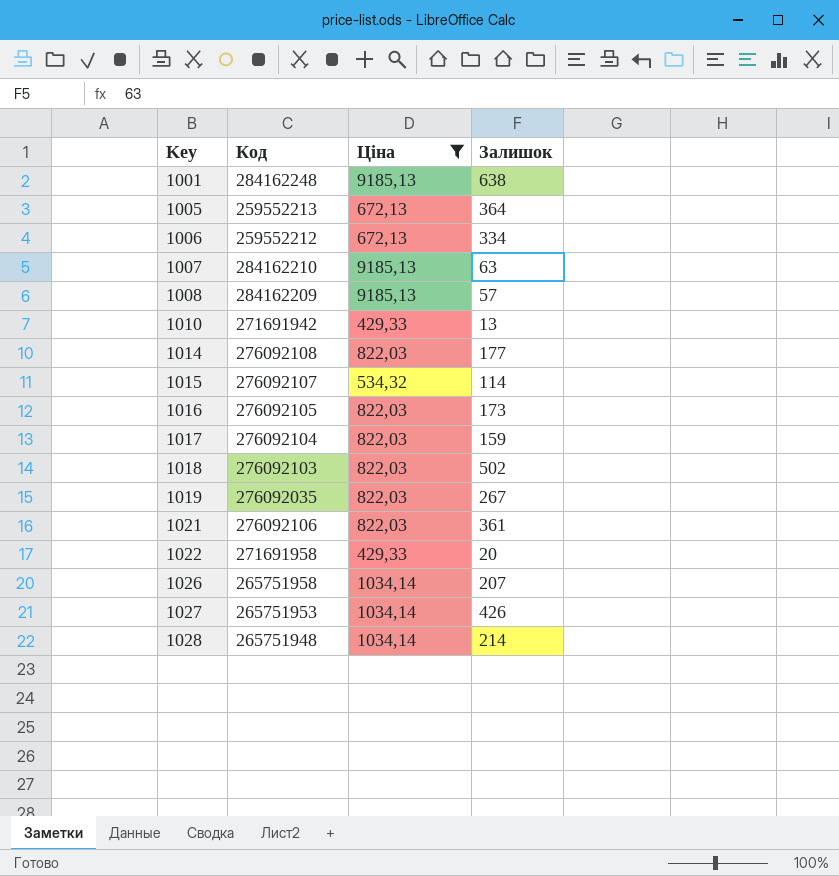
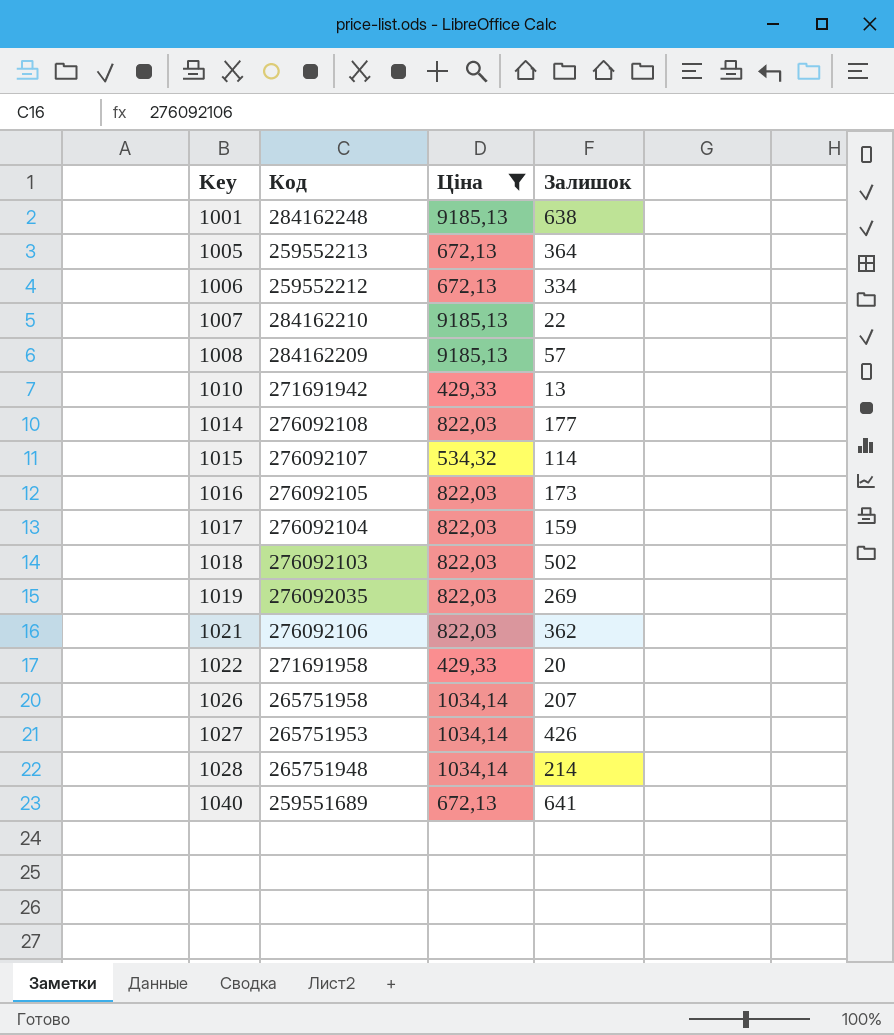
1007 | Залишок: 63 -> 22
1019 | Залишок: 267 -> 269
1021 | Залишок: 361 -> 362
row 1040: none -> 259551689 | 672,13 | 641

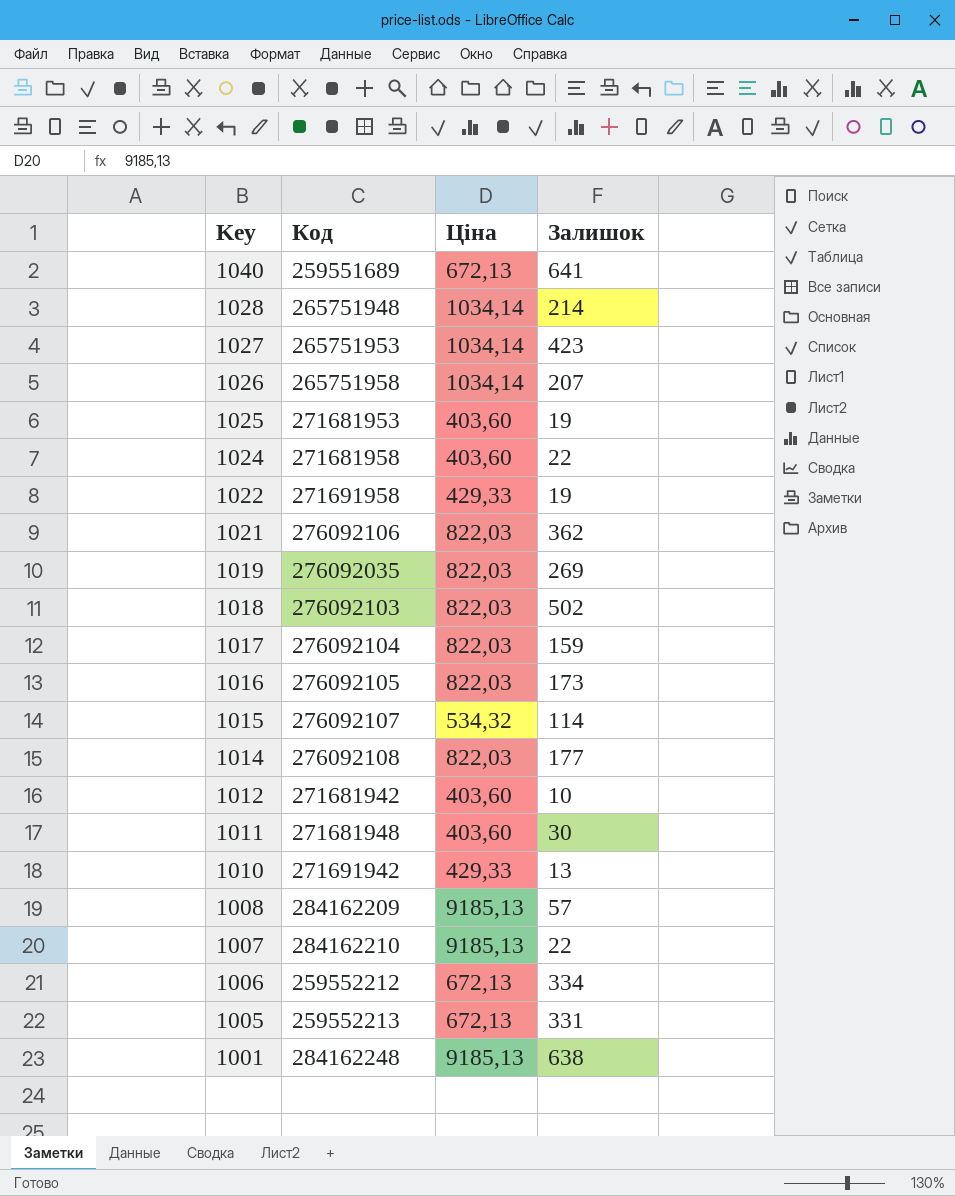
filter: Ціна != 403,60 -> none
row order: Key ascending -> Key descending
1027 | Залишок: 426 -> 423
1022 | Залишок: 20 -> 19
1005 | Залишок: 364 -> 331

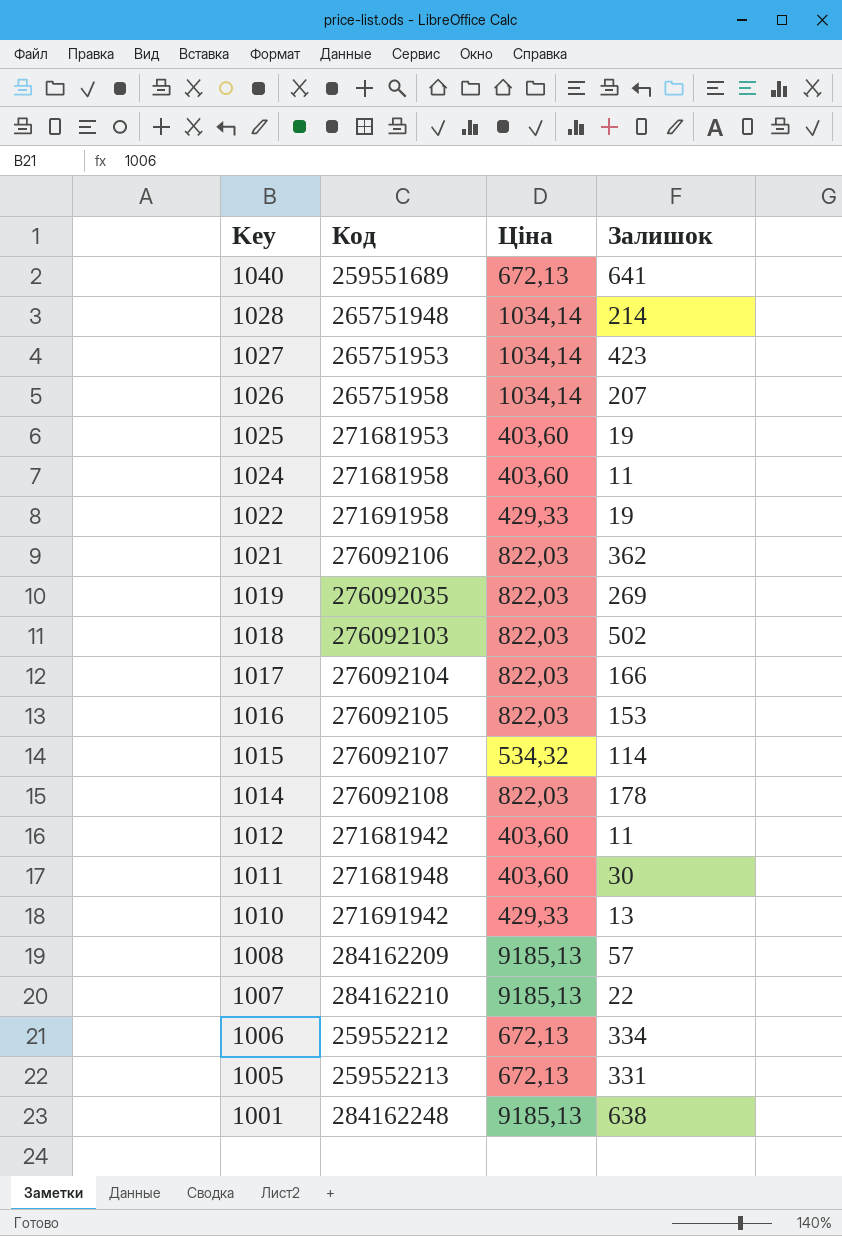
1024 | Залишок: 22 -> 11
1017 | Залишок: 159 -> 166
1016 | Залишок: 173 -> 153
1014 | Залишок: 177 -> 178
1012 | Залишок: 10 -> 11

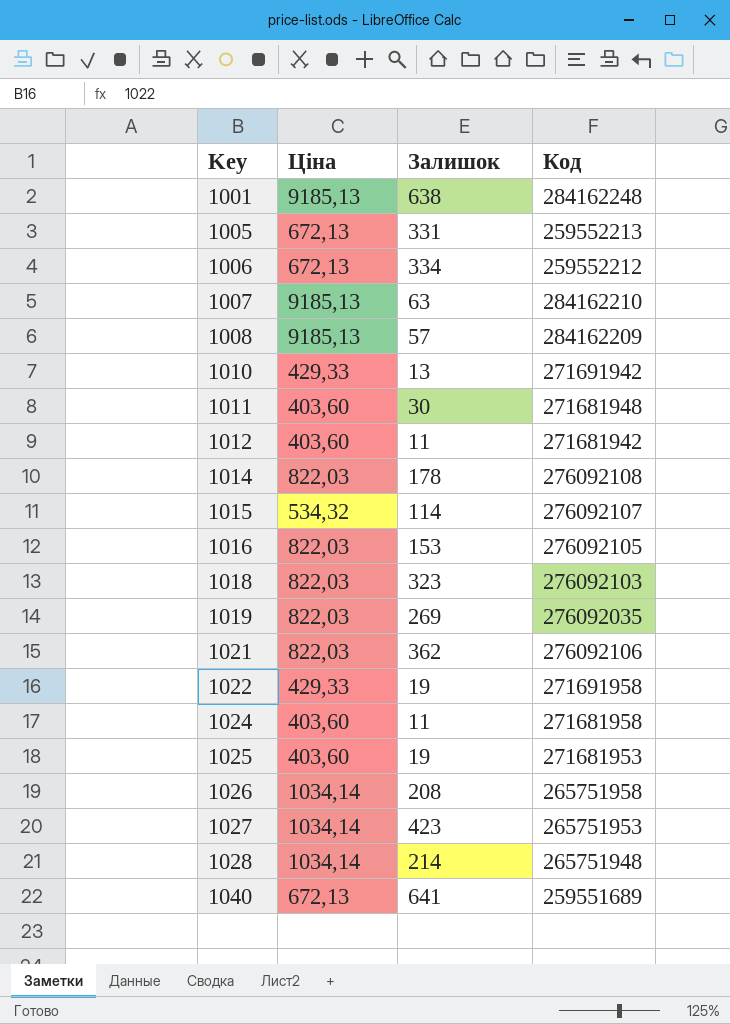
row order: Key descending -> Key ascending
column Код | position: 2 -> 4
row 1017: 276092104 | 822,03 | 166 -> none
1007 | Залишок: 22 -> 63
1018 | Залишок: 502 -> 323
1026 | Залишок: 207 -> 208

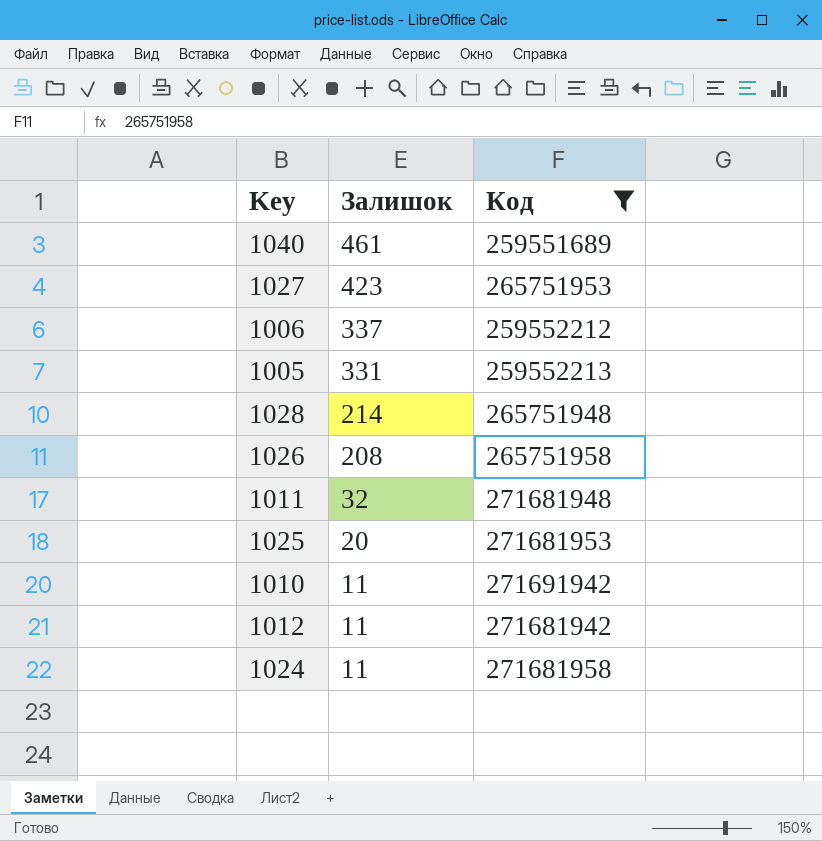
filter: none -> Код <= 271691942
row order: Key ascending -> Залишок descending
column Ціна | position: 2 -> none
1040 | Залишок: 641 -> 461
1006 | Залишок: 334 -> 337
1011 | Залишок: 30 -> 32
1025 | Залишок: 19 -> 20
1010 | Залишок: 13 -> 11

